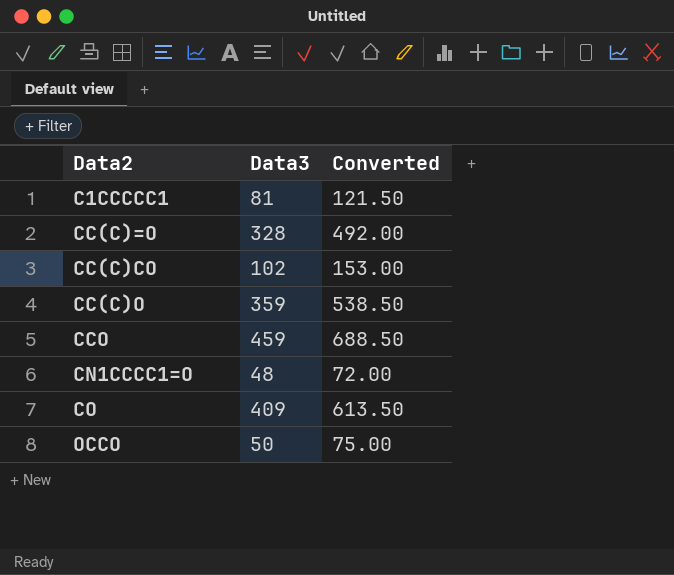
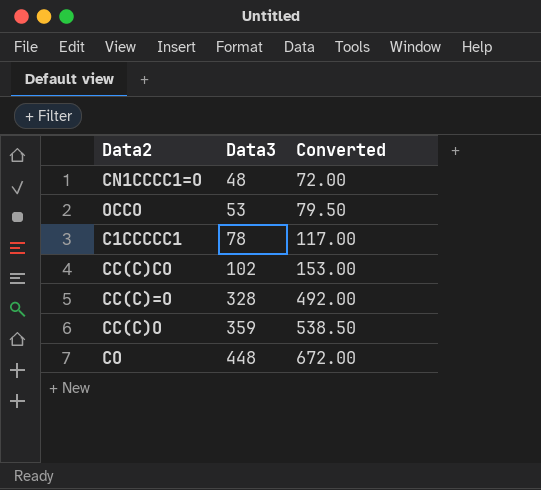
row order: Data2 ascending -> Data3 ascending
row CCO: 459 | 688.50 -> none
OCCO | Data3: 50 -> 53
OCCO | Converted: 75.00 -> 79.50
C1CCCCC1 | Data3: 81 -> 78
C1CCCCC1 | Converted: 121.50 -> 117.00
CO | Data3: 409 -> 448
CO | Converted: 613.50 -> 672.00

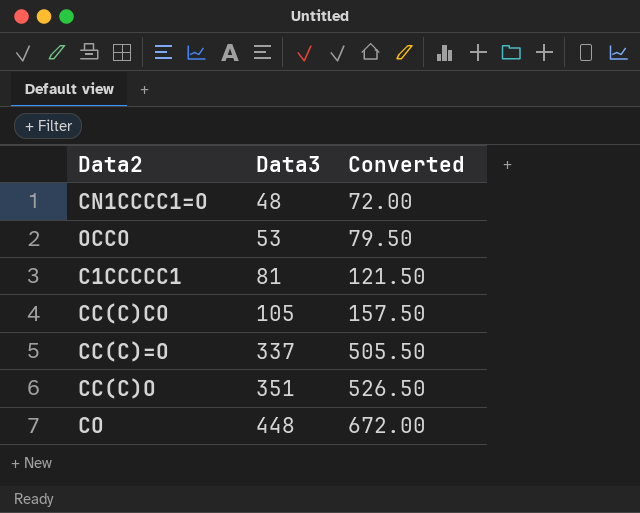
C1CCCCC1 | Data3: 78 -> 81
C1CCCCC1 | Converted: 117.00 -> 121.50
CC(C)CO | Data3: 102 -> 105
CC(C)CO | Converted: 153.00 -> 157.50
CC(C)=O | Data3: 328 -> 337
CC(C)=O | Converted: 492.00 -> 505.50
CC(C)O | Data3: 359 -> 351
CC(C)O | Converted: 538.50 -> 526.50

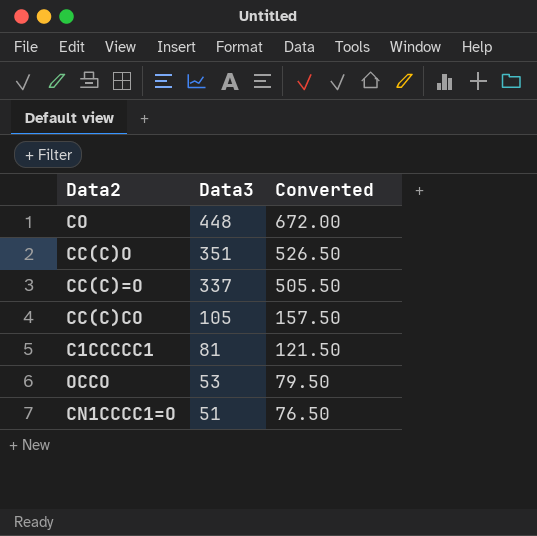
row order: Data3 ascending -> Data3 descending
CN1CCCC1=O | Data3: 48 -> 51
CN1CCCC1=O | Converted: 72.00 -> 76.50

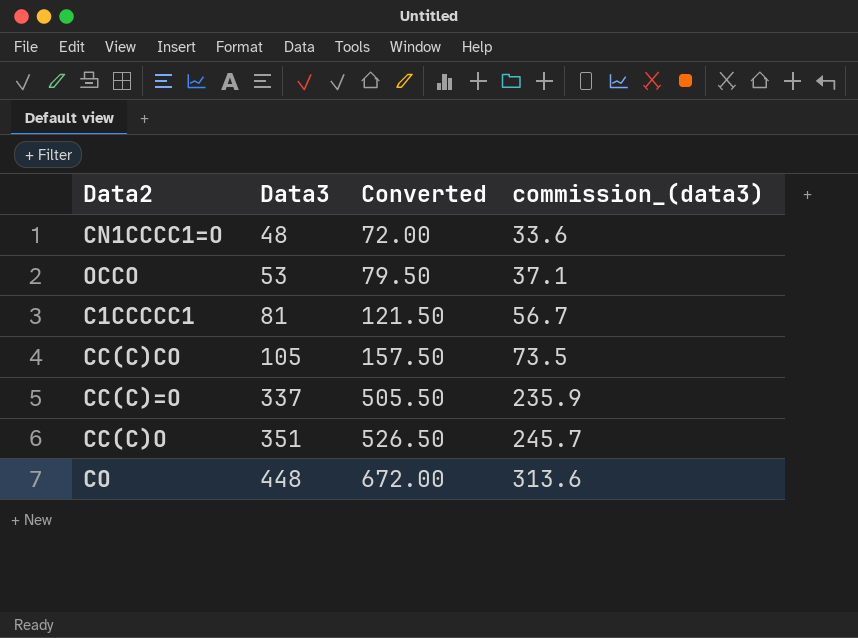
row order: Data3 descending -> Data3 ascending
column commission_(data3) | formula: none -> [Data3] * 0.7
CN1CCCC1=O | Data3: 51 -> 48
CN1CCCC1=O | Converted: 76.50 -> 72.00

